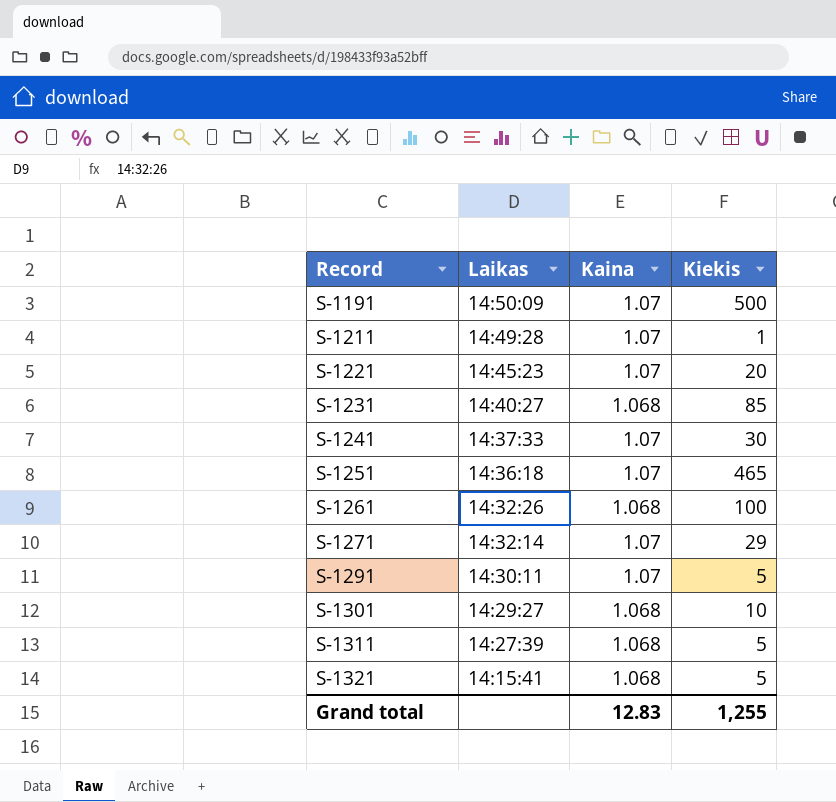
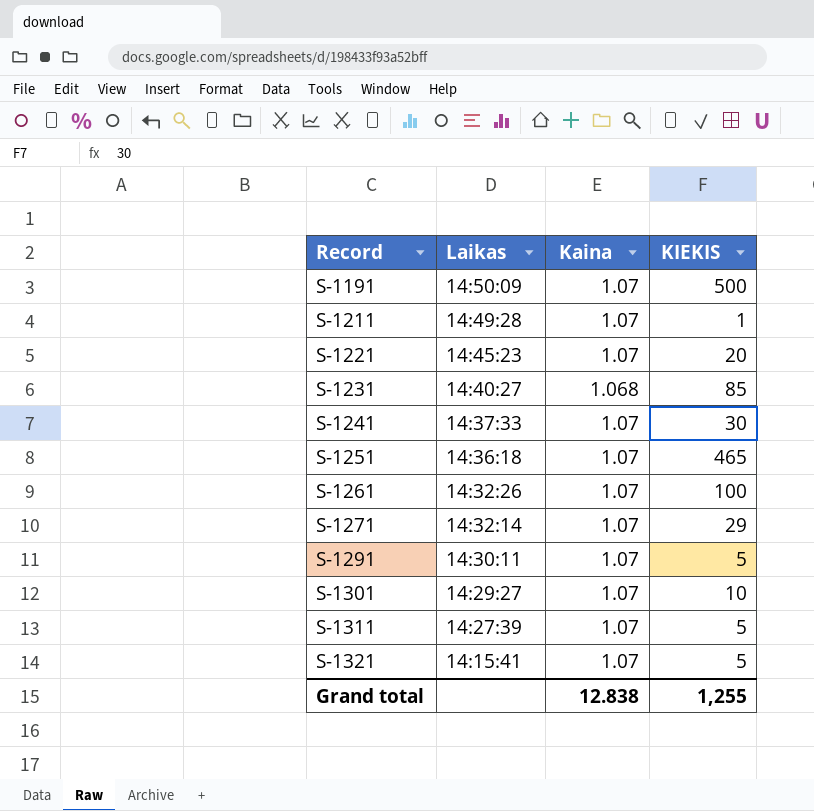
column name: Kiekis -> KIEKIS
S-1261 | Kaina: 1.068 -> 1.07
S-1301 | Kaina: 1.068 -> 1.07
S-1311 | Kaina: 1.068 -> 1.07
S-1321 | Kaina: 1.068 -> 1.07
Grand total | Kaina: 12.83 -> 12.838

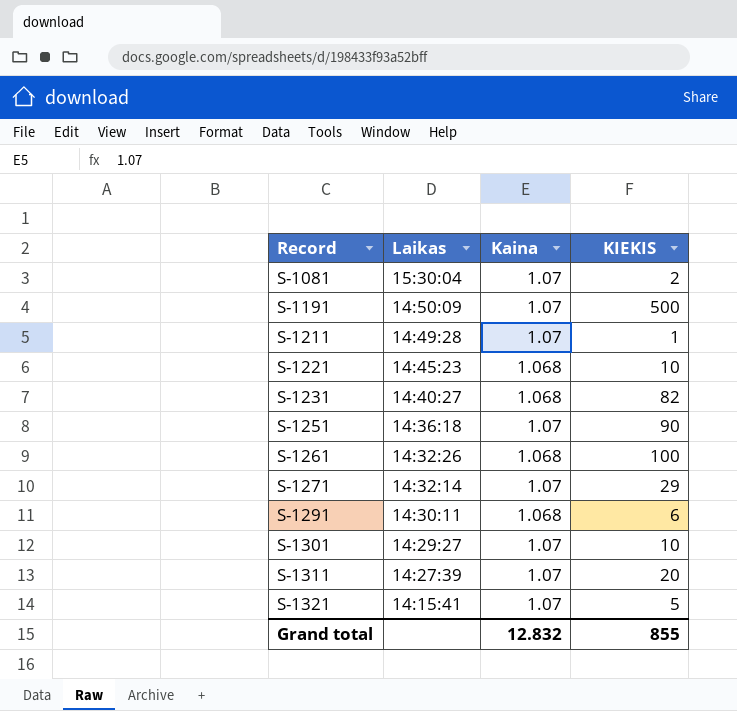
row S-1241: 14:37:33 | 1.07 | 30 -> none
row S-1081: none -> 15:30:04 | 1.07 | 2
S-1221 | Kaina: 1.07 -> 1.068
S-1221 | KIEKIS: 20 -> 10
S-1231 | KIEKIS: 85 -> 82
S-1251 | KIEKIS: 465 -> 90
S-1261 | Kaina: 1.07 -> 1.068
S-1291 | Kaina: 1.07 -> 1.068
S-1291 | KIEKIS: 5 -> 6
S-1311 | KIEKIS: 5 -> 20
Grand total | Kaina: 12.838 -> 12.832
Grand total | KIEKIS: 1,255 -> 855

